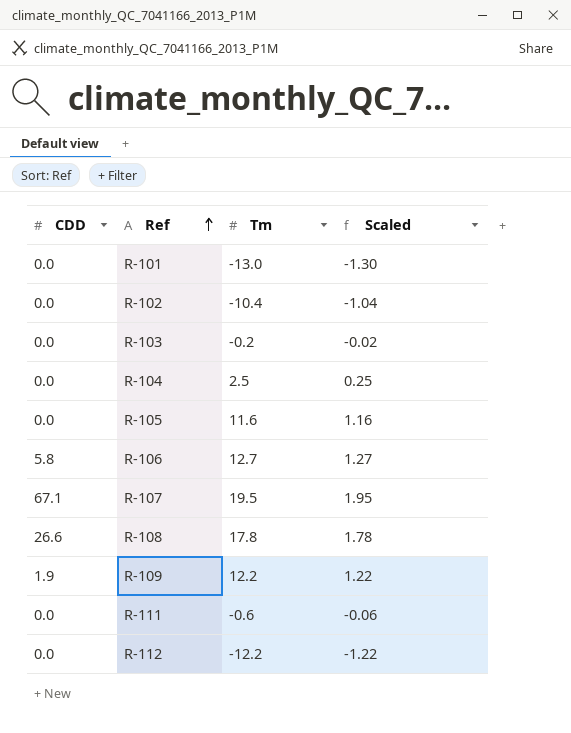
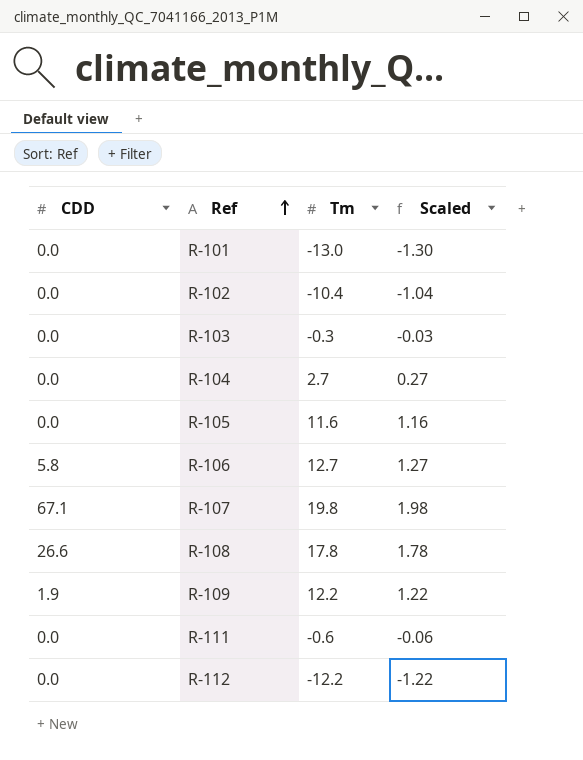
R-103 | Tm: -0.2 -> -0.3
R-103 | Scaled: -0.02 -> -0.03
R-104 | Tm: 2.5 -> 2.7
R-104 | Scaled: 0.25 -> 0.27
R-107 | Tm: 19.5 -> 19.8
R-107 | Scaled: 1.95 -> 1.98

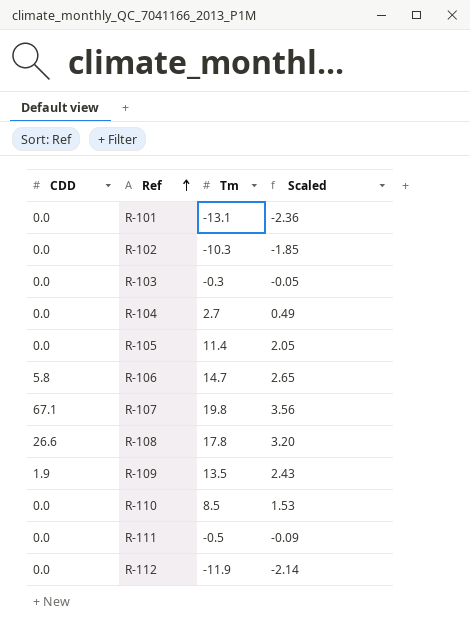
column Scaled | formula: [Tm] * 0.1 -> [Tm] * 0.18
R-101 | Tm: -13.0 -> -13.1
R-102 | Tm: -10.4 -> -10.3
R-105 | Tm: 11.6 -> 11.4
R-106 | Tm: 12.7 -> 14.7
R-109 | Tm: 12.2 -> 13.5
row R-110: none -> 0.0 | 8.5 | 1.53
R-111 | Tm: -0.6 -> -0.5
R-112 | Tm: -12.2 -> -11.9

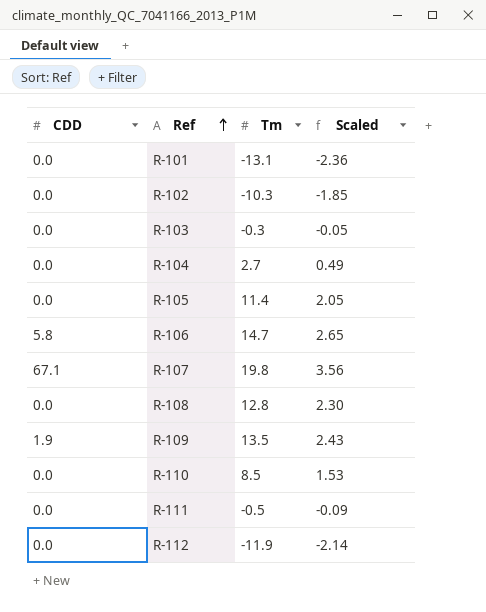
R-108 | CDD: 26.6 -> 0.0
R-108 | Tm: 17.8 -> 12.8
R-108 | Scaled: 3.20 -> 2.30

